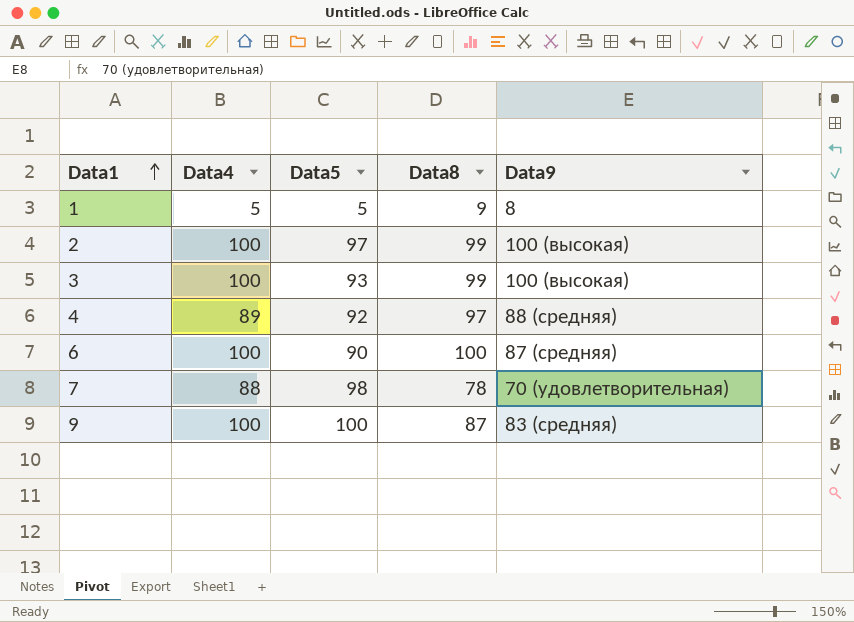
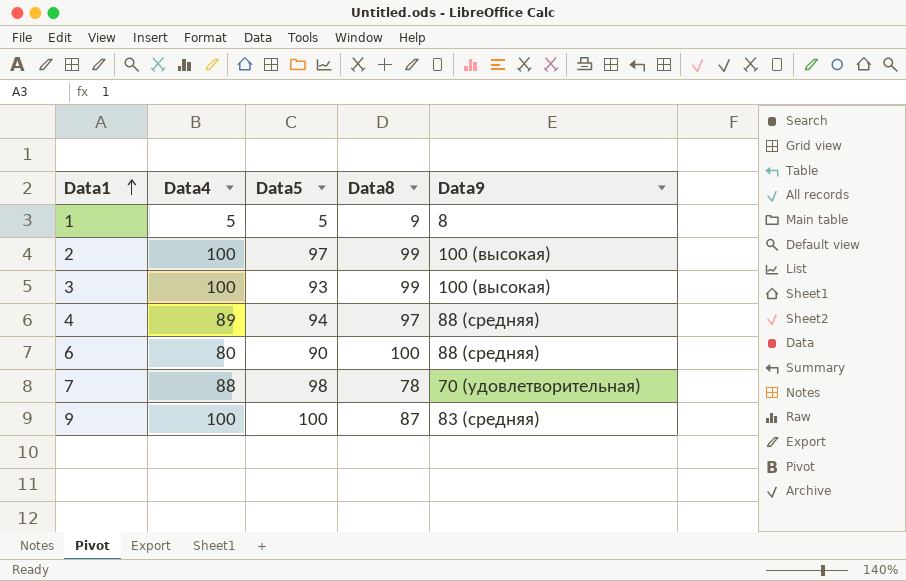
4 | Data5: 92 -> 94
6 | Data4: 100 -> 80
6 | Data9: 87 (средняя) -> 88 (средняя)

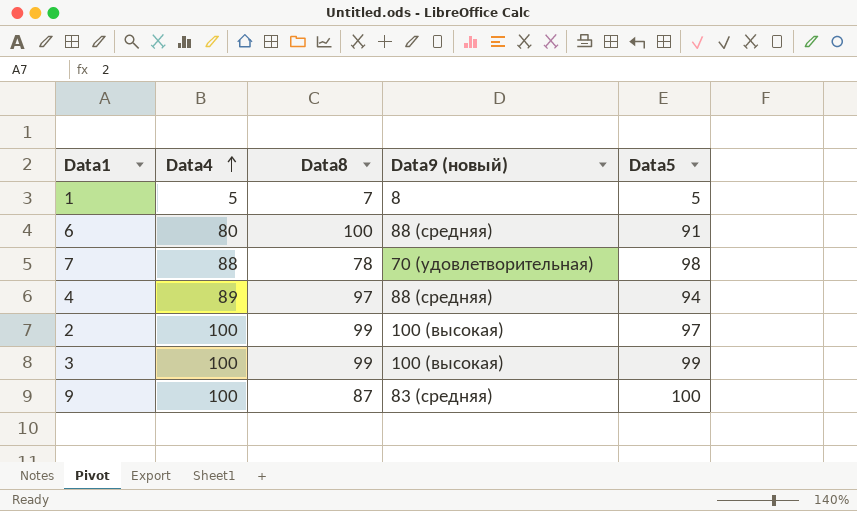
row order: Data1 ascending -> Data4 ascending
column name: Data9 -> Data9 (новый)
column Data5 | position: 3 -> 5
1 | Data8: 9 -> 7
6 | Data5: 90 -> 91
3 | Data5: 93 -> 99

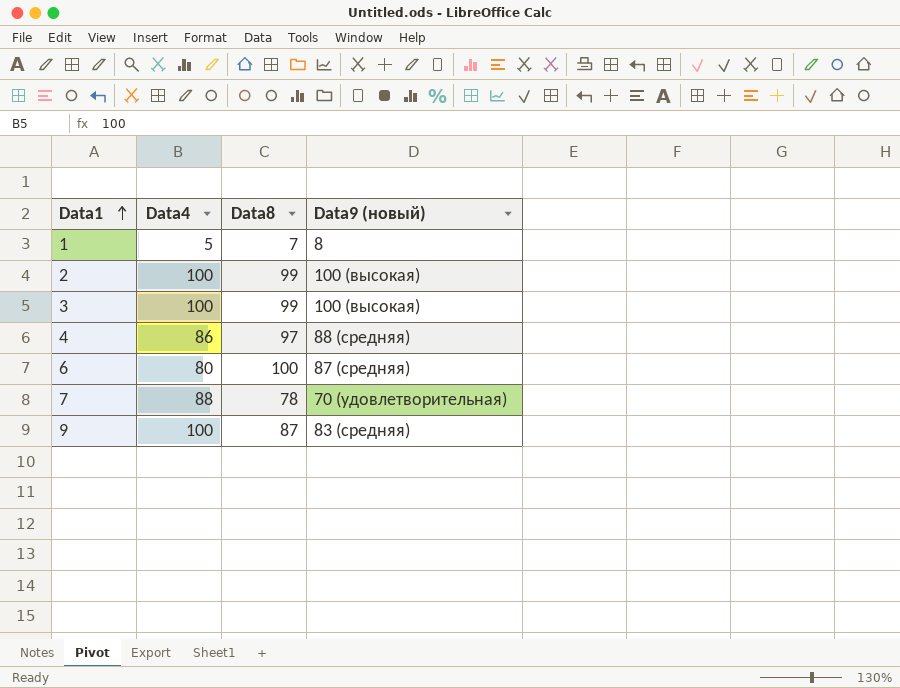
row order: Data4 ascending -> Data1 ascending
column Data5 | position: 5 -> none
4 | Data4: 89 -> 86
6 | Data9 (новый): 88 (средняя) -> 87 (средняя)

